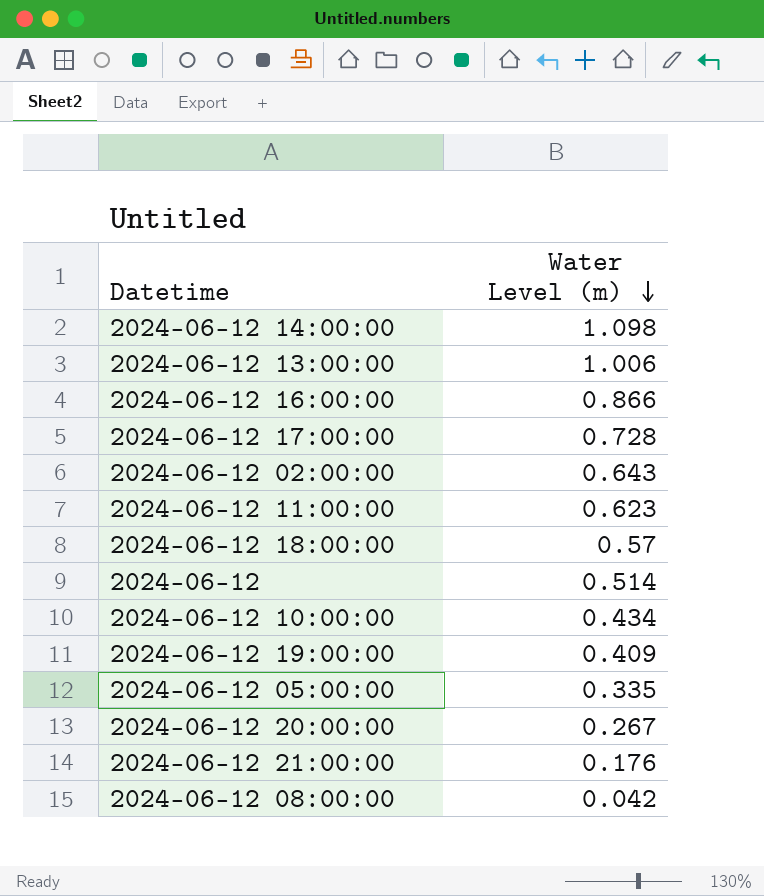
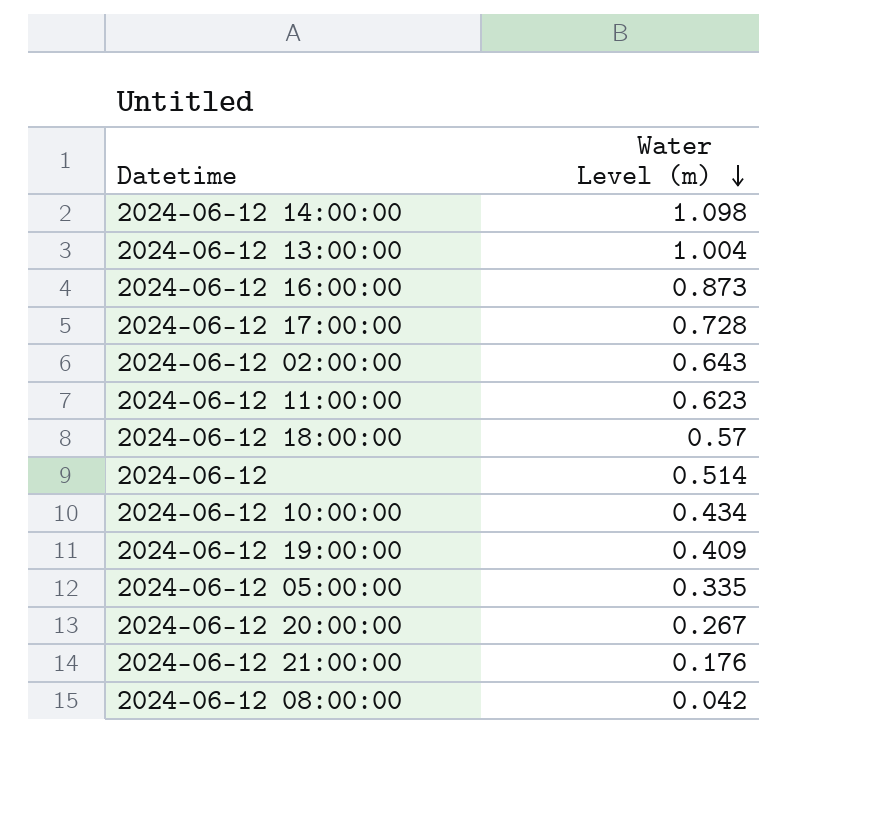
2024-06-12 13:00:00 | Water Level (m): 1.006 -> 1.004
2024-06-12 16:00:00 | Water Level (m): 0.866 -> 0.873

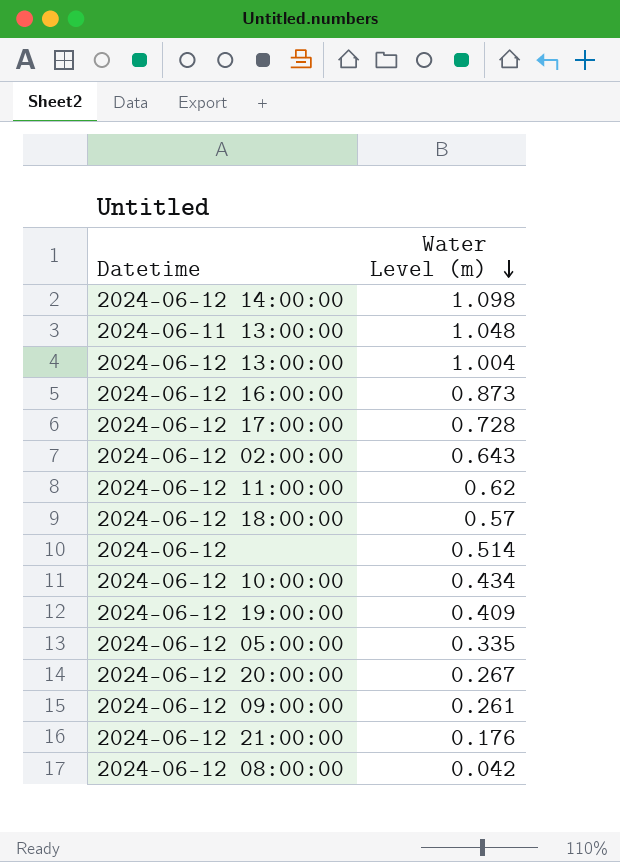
row 2024-06-11 13:00:00: none -> 1.048
2024-06-12 11:00:00 | Water Level (m): 0.623 -> 0.62
row 2024-06-12 09:00:00: none -> 0.261

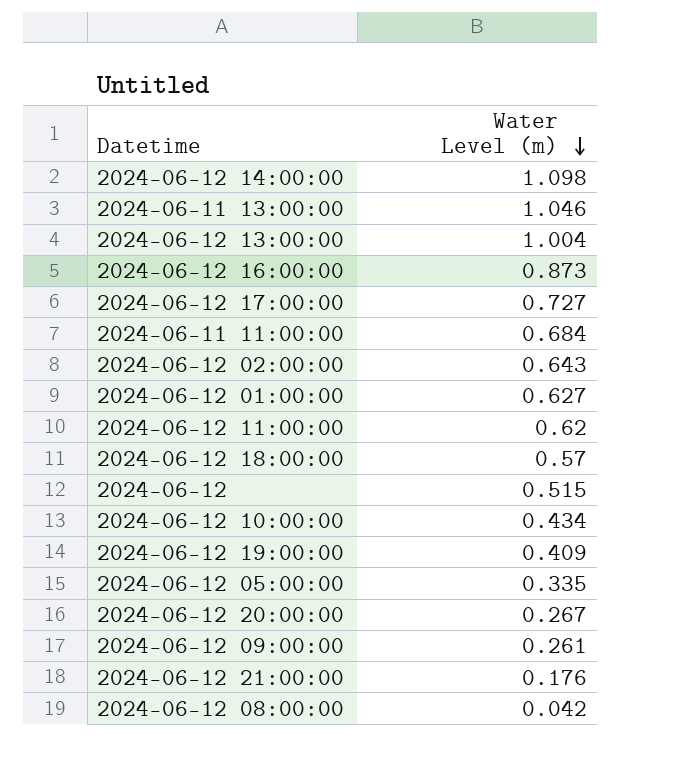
2024-06-11 13:00:00 | Water Level (m): 1.048 -> 1.046
2024-06-12 17:00:00 | Water Level (m): 0.728 -> 0.727
row 2024-06-11 11:00:00: none -> 0.684
row 2024-06-12 01:00:00: none -> 0.627
2024-06-12 | Water Level (m): 0.514 -> 0.515

